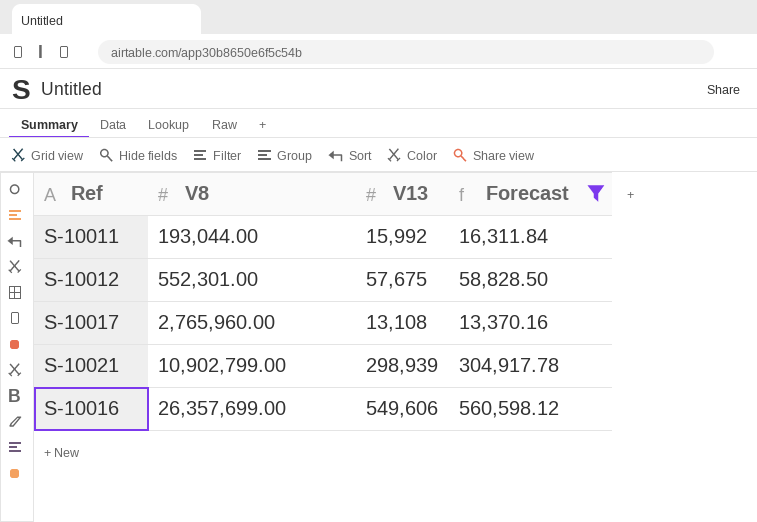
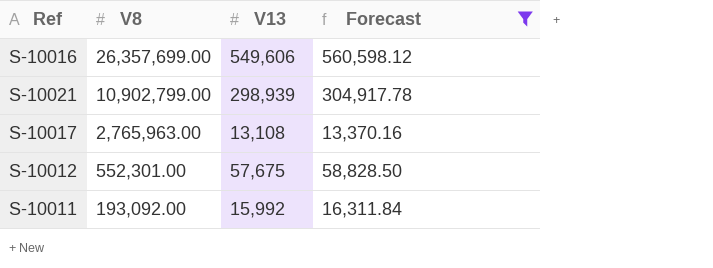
row order: V8 ascending -> V8 descending
S-10017 | V8: 2,765,960.00 -> 2,765,963.00
S-10011 | V8: 193,044.00 -> 193,092.00

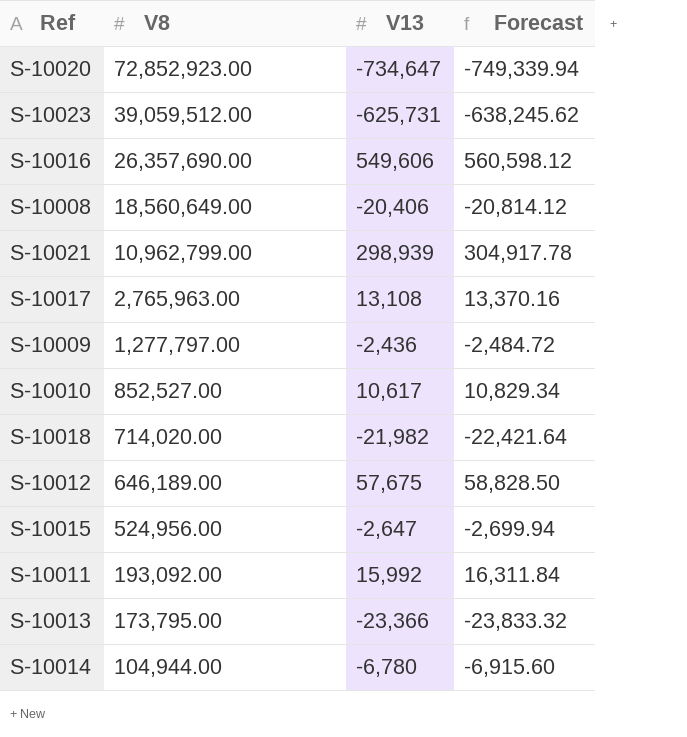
filter: Forecast >= 13,370.16 -> none
S-10016 | V8: 26,357,699.00 -> 26,357,690.00
S-10021 | V8: 10,902,799.00 -> 10,962,799.00
S-10012 | V8: 552,301.00 -> 646,189.00

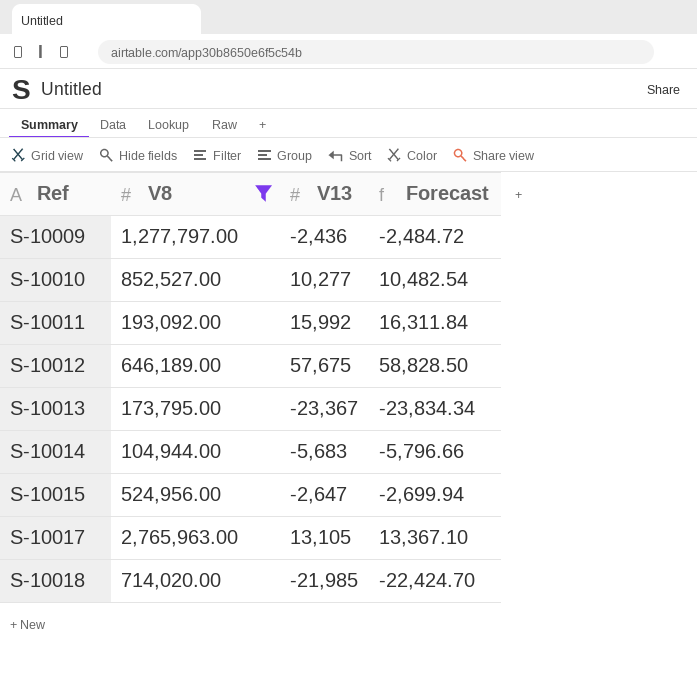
filter: none -> V8 <= 2,765,963.00
row order: V8 descending -> Ref ascending
S-10010 | V13: 10,617 -> 10,277
S-10010 | Forecast: 10,829.34 -> 10,482.54
S-10013 | V13: -23,366 -> -23,367
S-10013 | Forecast: -23,833.32 -> -23,834.34
S-10014 | V13: -6,780 -> -5,683
S-10014 | Forecast: -6,915.60 -> -5,796.66
S-10017 | V13: 13,108 -> 13,105
S-10017 | Forecast: 13,370.16 -> 13,367.10
S-10018 | V13: -21,982 -> -21,985
S-10018 | Forecast: -22,421.64 -> -22,424.70

